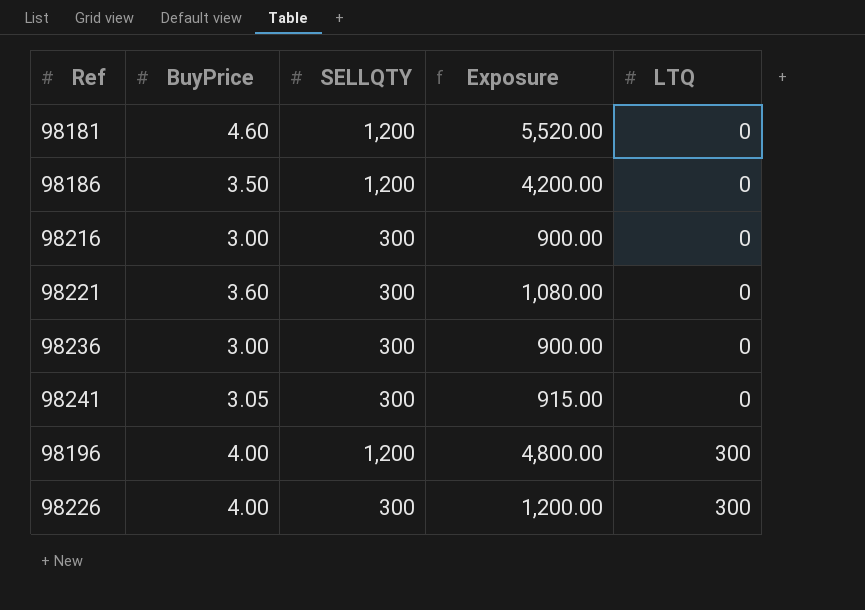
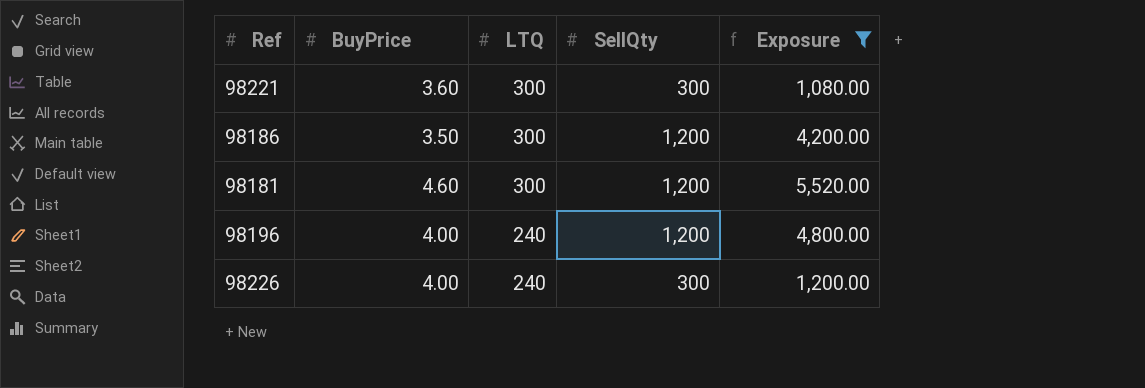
filter: none -> Exposure >= 1,080.00
row order: LTQ ascending -> LTQ descending
column LTQ | position: 5 -> 3
column name: SELLQTY -> SellQty
98221 | LTQ: 0 -> 300
98186 | LTQ: 0 -> 300
98181 | LTQ: 0 -> 300
98196 | LTQ: 300 -> 240
98226 | LTQ: 300 -> 240

